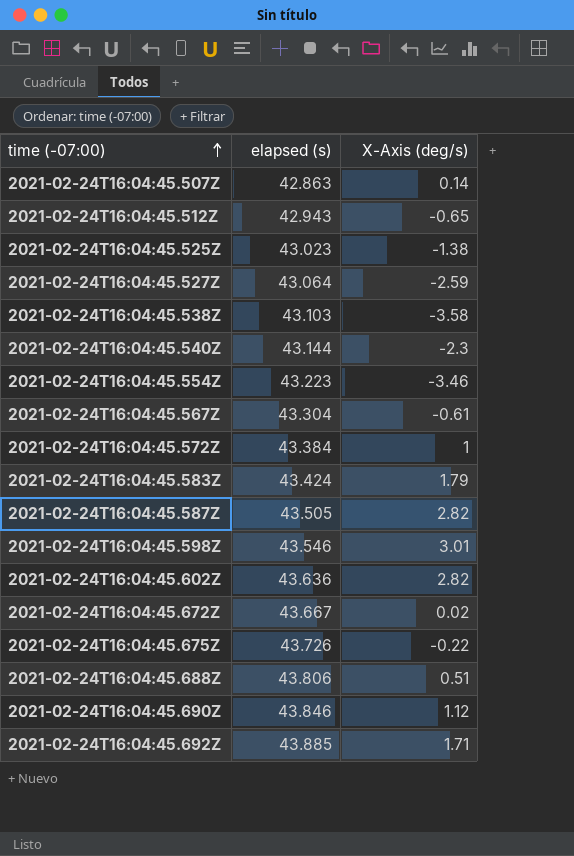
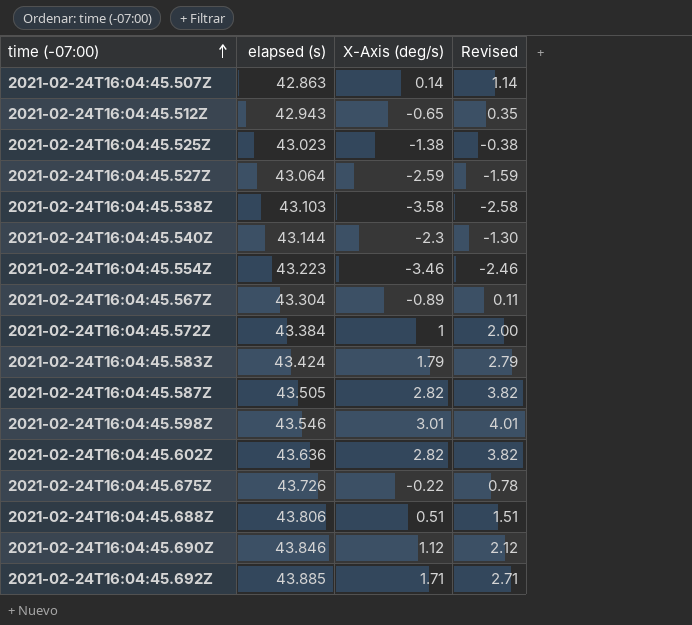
column Revised | formula: none -> [X-Axis (deg/s)] + 1
row 2021-02-24T16:04:45.672Z: 43.667 | 0.02 -> none
2021-02-24T16:04:45.567Z | X-Axis (deg/s): -0.61 -> -0.89

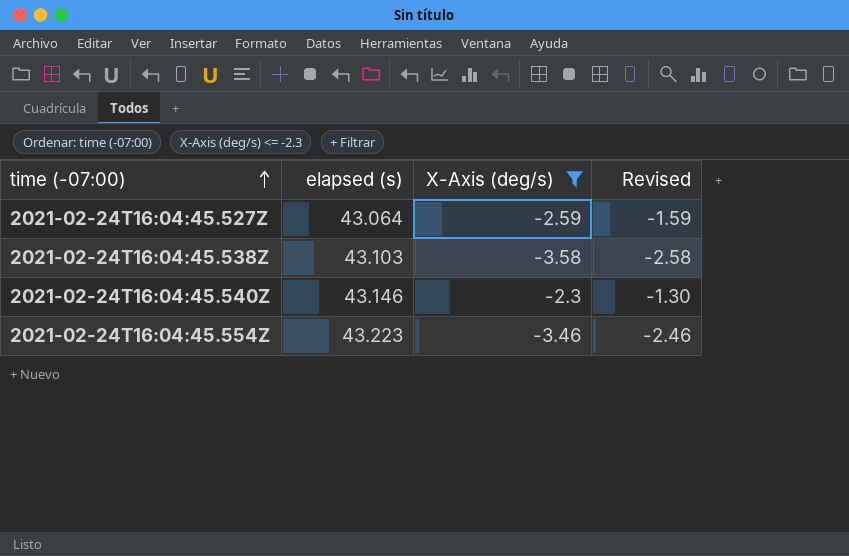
filter: none -> X-Axis (deg/s) <= -2.3
2021-02-24T16:04:45.540Z | elapsed (s): 43.144 -> 43.146

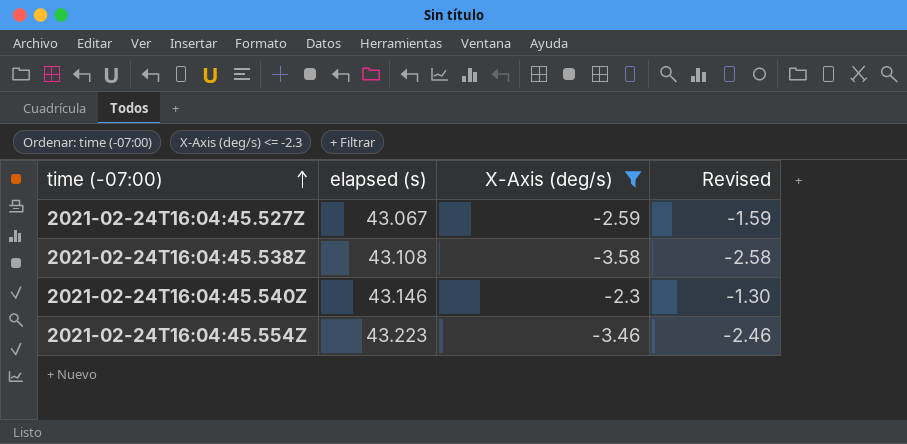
2021-02-24T16:04:45.527Z | elapsed (s): 43.064 -> 43.067
2021-02-24T16:04:45.538Z | elapsed (s): 43.103 -> 43.108

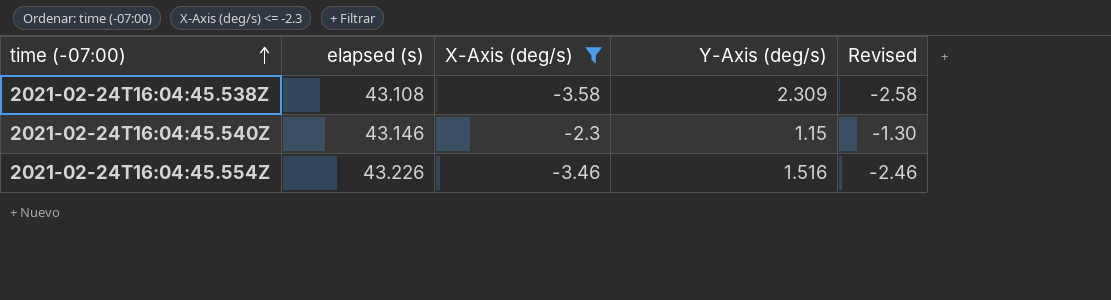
column Y-Axis (deg/s) | position: none -> 4
row 2021-02-24T16:04:45.527Z: 43.067 | -2.59 | -1.59 -> none
2021-02-24T16:04:45.554Z | elapsed (s): 43.223 -> 43.226

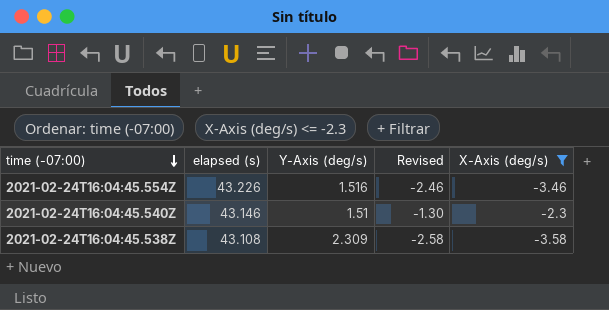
row order: time (-07:00) ascending -> time (-07:00) descending
column X-Axis (deg/s) | position: 3 -> 5
2021-02-24T16:04:45.540Z | Y-Axis (deg/s): 1.15 -> 1.51

